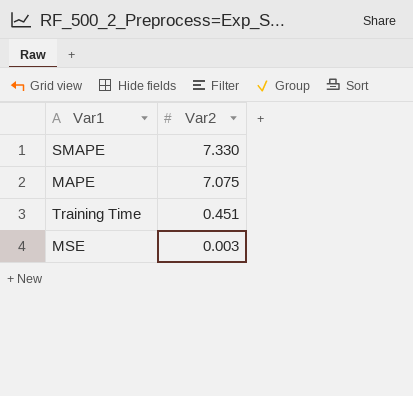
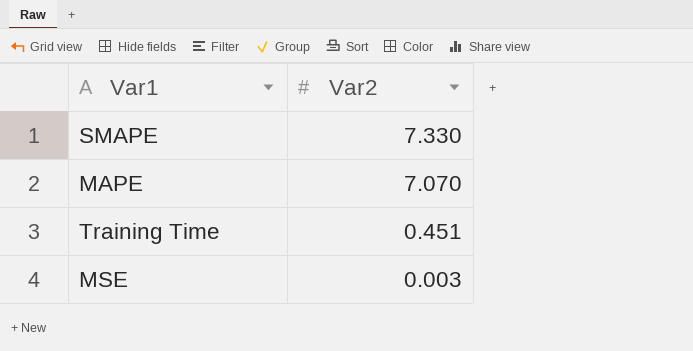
MAPE | Var2: 7.075 -> 7.070

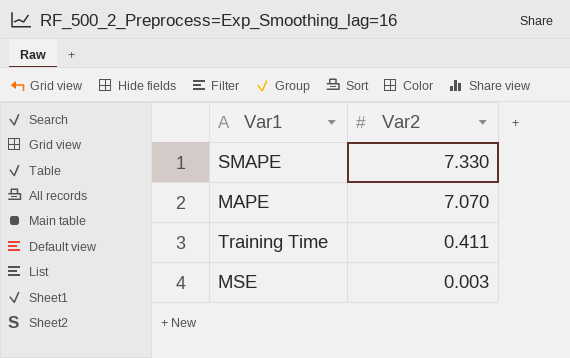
Training Time | Var2: 0.451 -> 0.411

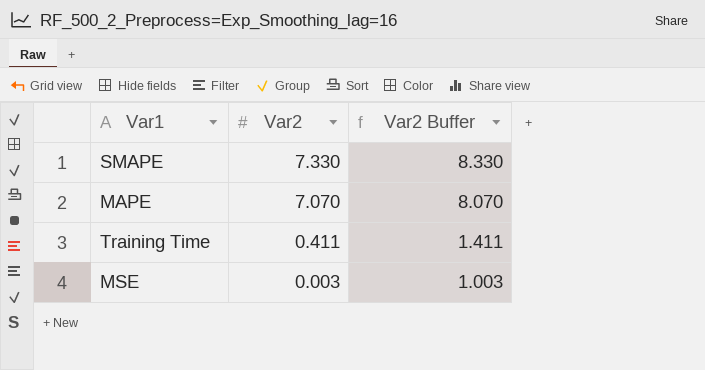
column Var2 Buffer | formula: none -> [Var2] + 1

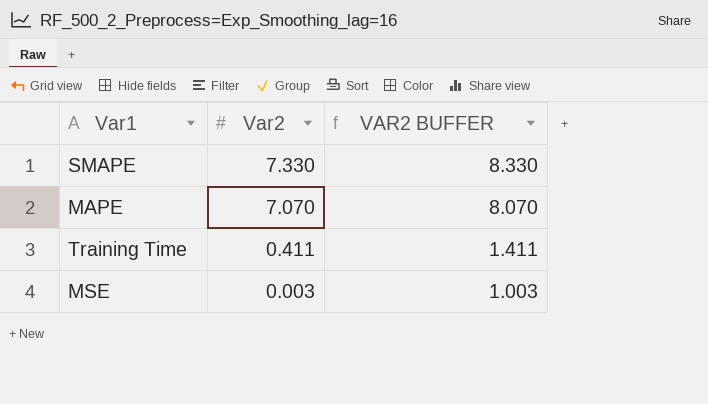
column name: Var2 Buffer -> VAR2 BUFFER

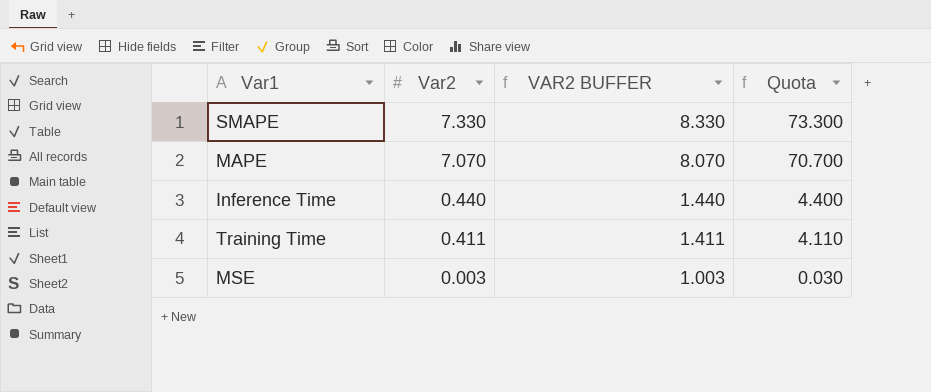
column Quota | formula: none -> [Var2] * 10
row Inference Time: none -> 0.440 | 1.440 | 4.400

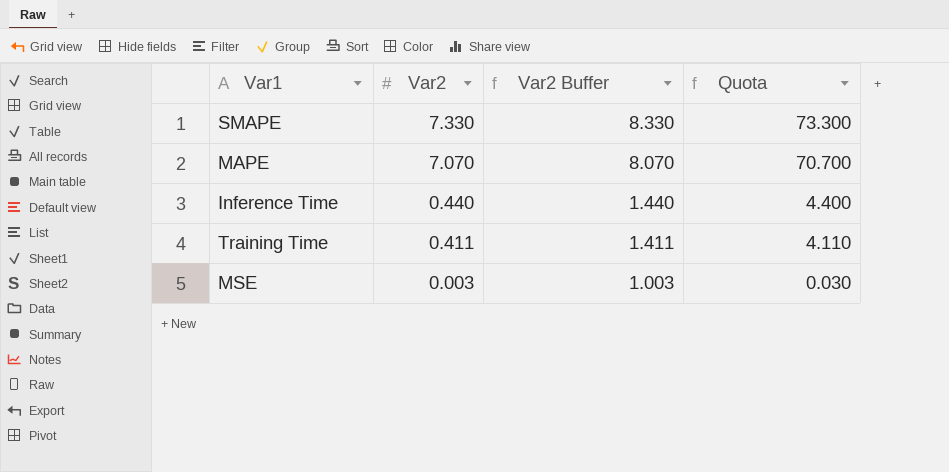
column name: VAR2 BUFFER -> Var2 Buffer

